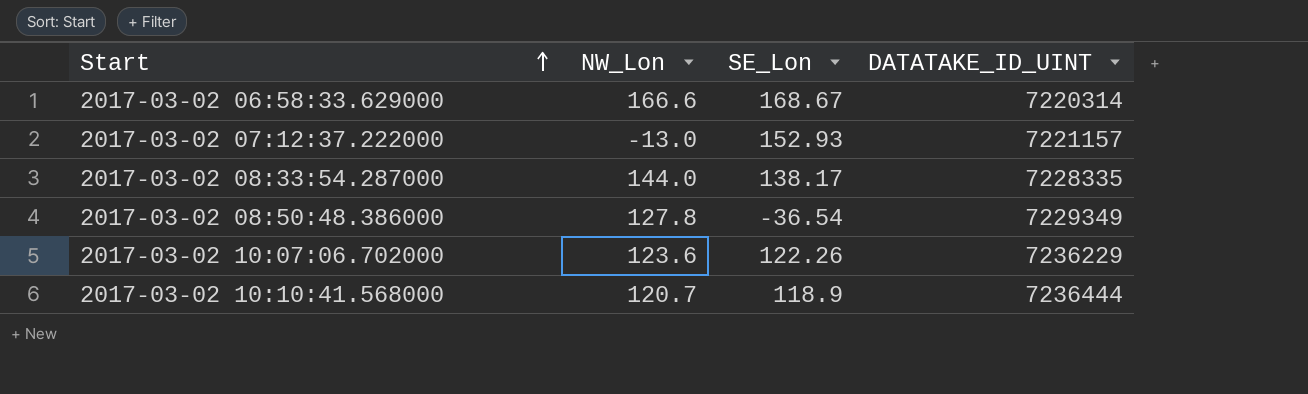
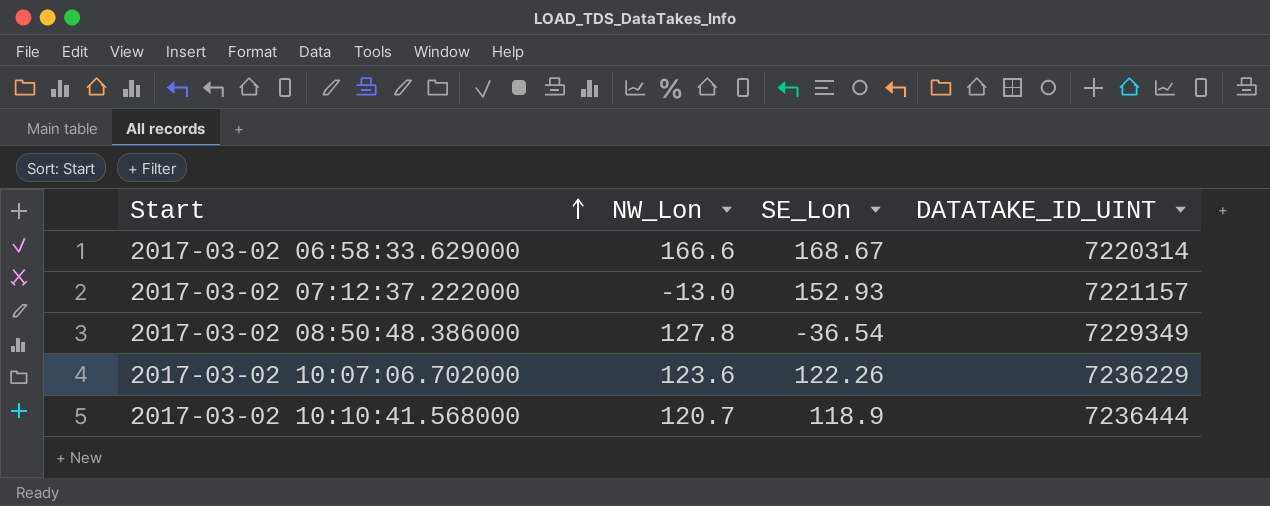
row 2017-03-02 08:33:54.287000: 144.0 | 138.17 | 7228335 -> none

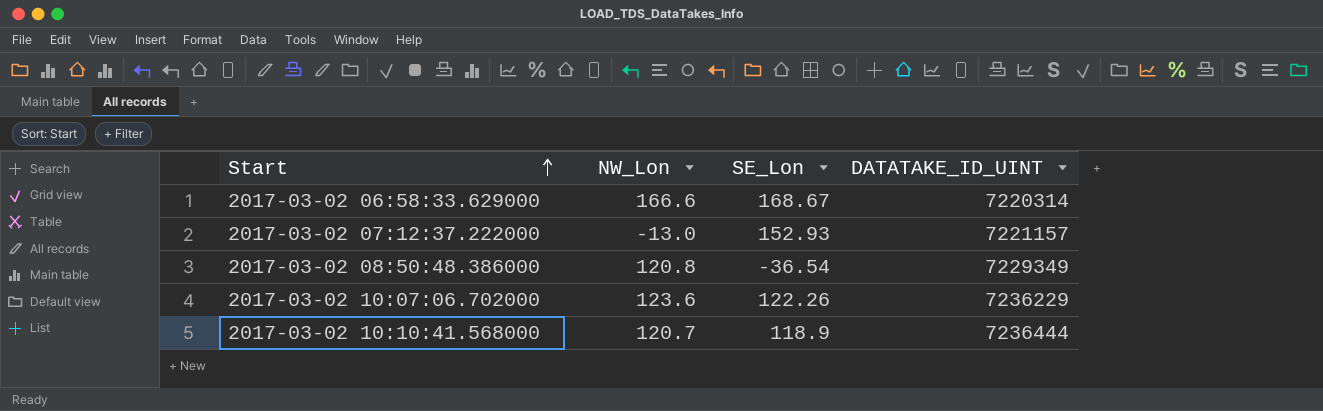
2017-03-02 08:50:48.386000 | NW_Lon: 127.8 -> 120.8

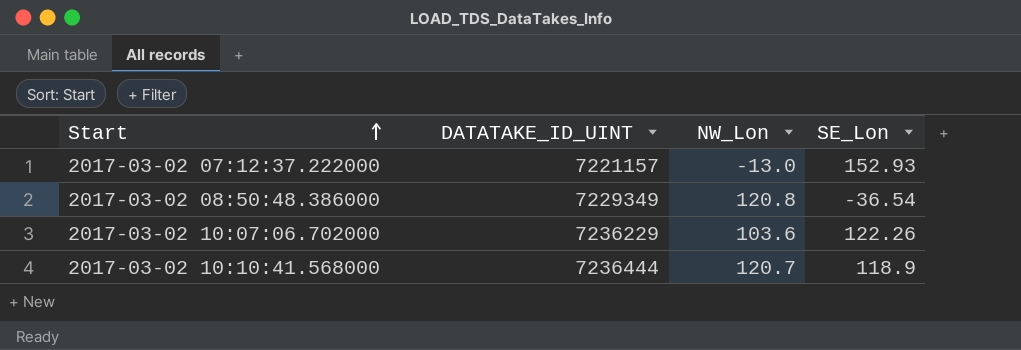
column DATATAKE_ID_UINT | position: 4 -> 2
row 2017-03-02 06:58:33.629000: 166.6 | 168.67 | 7220314 -> none
2017-03-02 10:07:06.702000 | NW_Lon: 123.6 -> 103.6

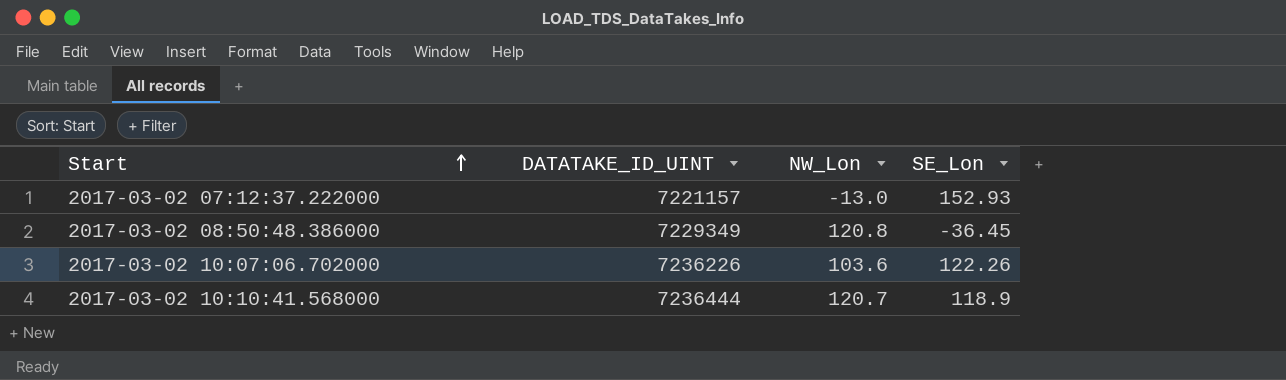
2017-03-02 08:50:48.386000 | SE_Lon: -36.54 -> -36.45
2017-03-02 10:07:06.702000 | DATATAKE_ID_UINT: 7236229 -> 7236226

